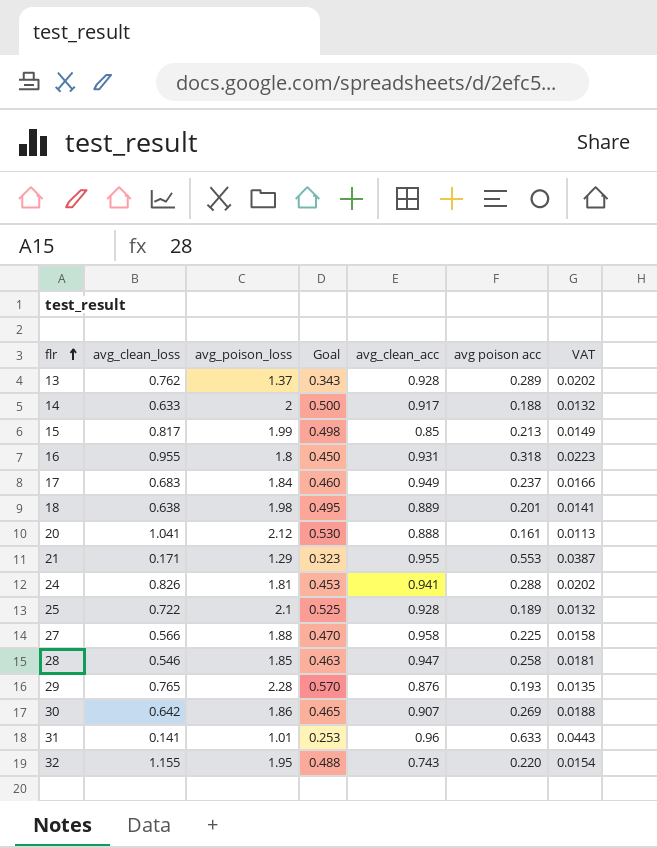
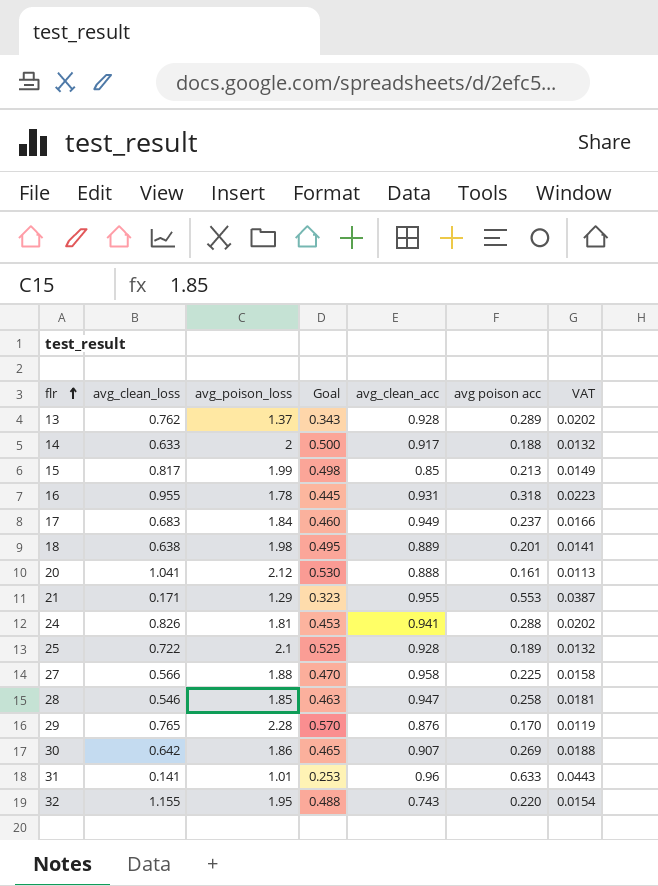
16 | avg_poison_loss: 1.8 -> 1.78
16 | Goal: 0.450 -> 0.445
29 | avg poison acc: 0.193 -> 0.170
29 | VAT: 0.0135 -> 0.0119

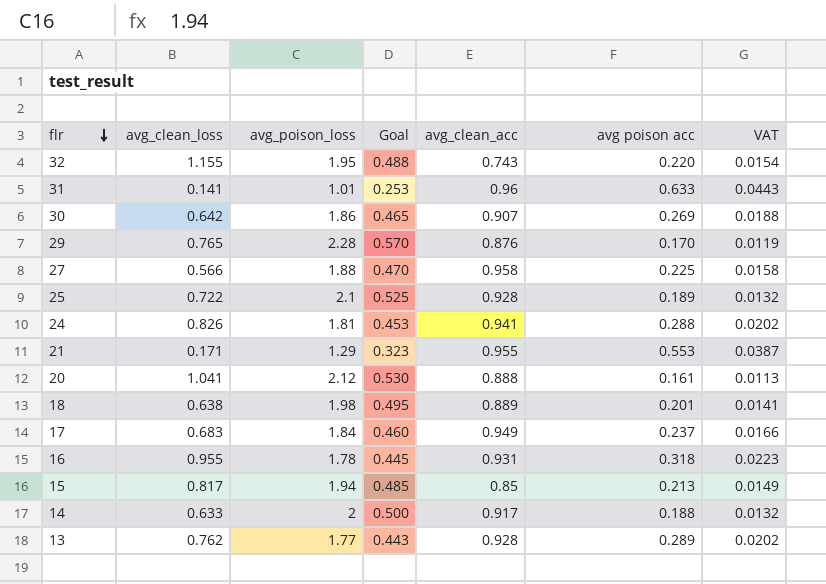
row order: flr ascending -> flr descending
row 28: 0.546 | 1.85 | 0.463 | 0.947 | 0.258 | 0.0181 -> none
15 | avg_poison_loss: 1.99 -> 1.94
15 | Goal: 0.498 -> 0.485
13 | avg_poison_loss: 1.37 -> 1.77
13 | Goal: 0.343 -> 0.443

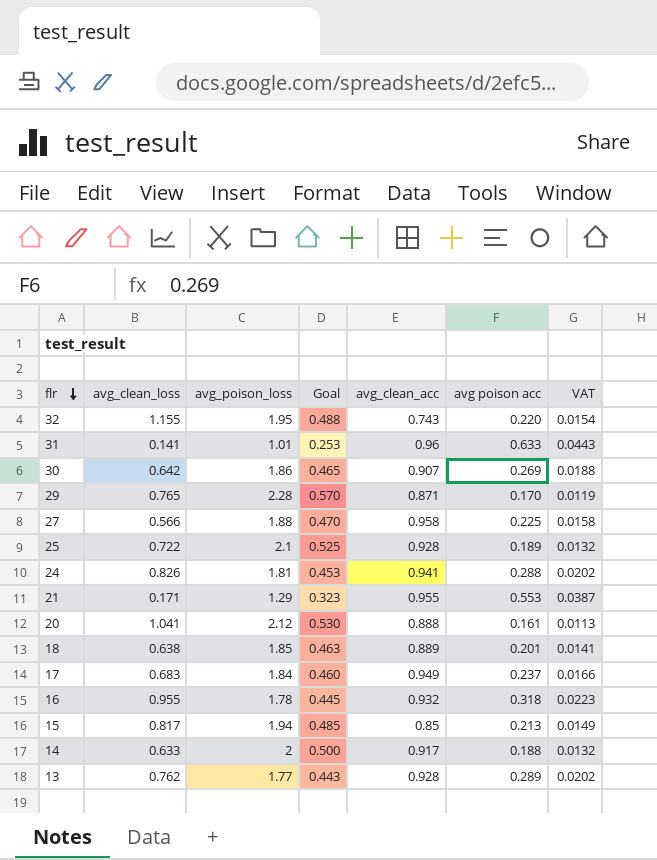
29 | avg_clean_acc: 0.876 -> 0.871
18 | avg_poison_loss: 1.98 -> 1.85
18 | Goal: 0.495 -> 0.463
16 | avg_clean_acc: 0.931 -> 0.932

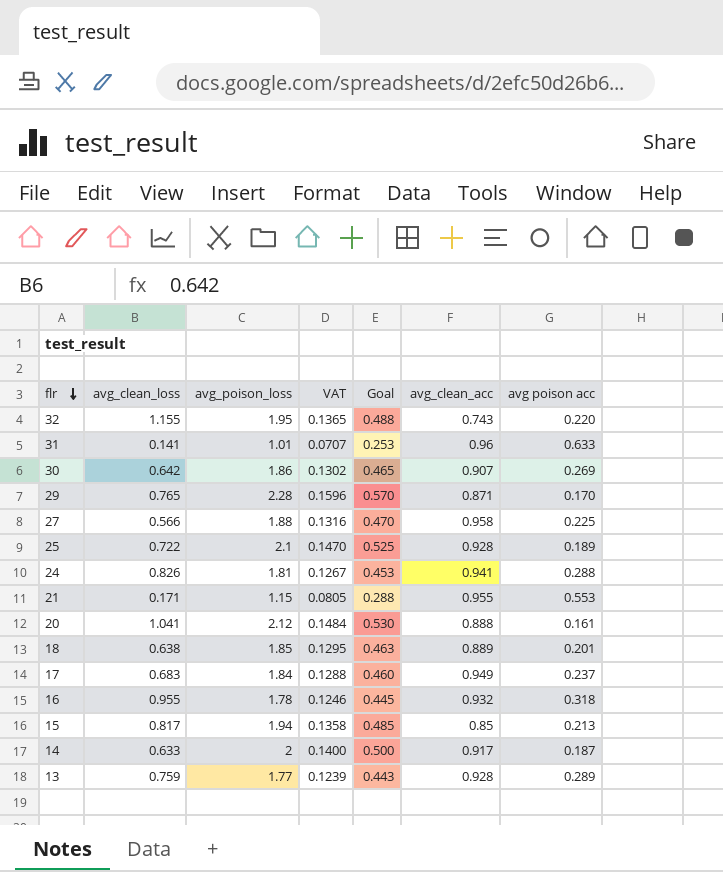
column VAT | formula: [avg poison acc] * 0.07 -> [avg_poison_loss] * 0.07
column VAT | position: 7 -> 4
21 | avg_poison_loss: 1.29 -> 1.15
21 | Goal: 0.323 -> 0.288
14 | avg poison acc: 0.188 -> 0.187
13 | avg_clean_loss: 0.762 -> 0.759

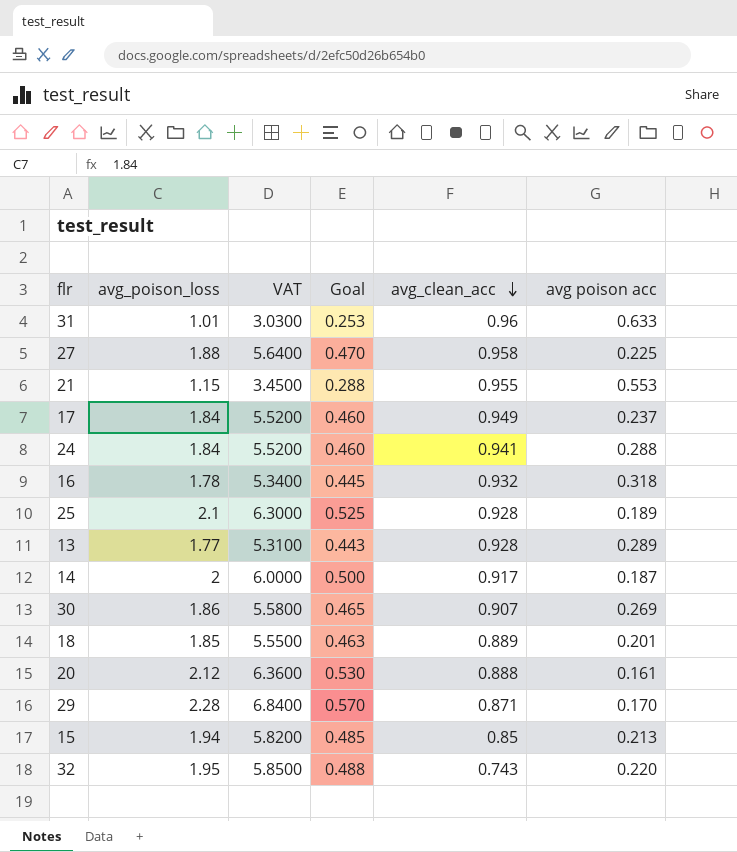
row order: flr descending -> avg_clean_acc descending
column avg_clean_loss | position: 2 -> none
column VAT | formula: [avg_poison_loss] * 0.07 -> [avg_poison_loss] * 3
24 | avg_poison_loss: 1.81 -> 1.84
24 | Goal: 0.453 -> 0.460

